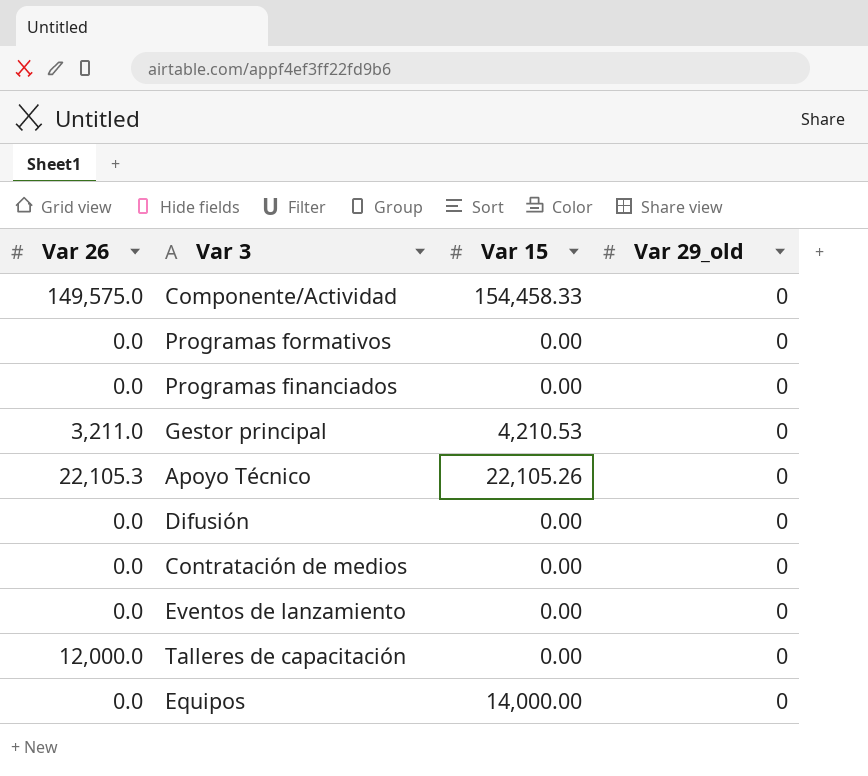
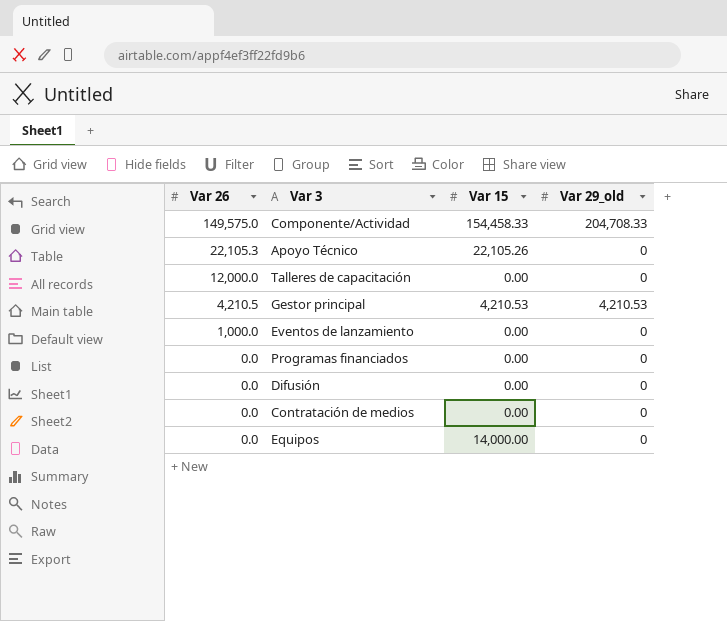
row order: none -> Var 26 descending
row Programas formativos: 0.0 | 0.00 | 0 -> none
Componente/Actividad | Var 29_old: 0 -> 204,708.33
Gestor principal | Var 26: 3,211.0 -> 4,210.5
Gestor principal | Var 29_old: 0 -> 4,210.53
Eventos de lanzamiento | Var 26: 0.0 -> 1,000.0

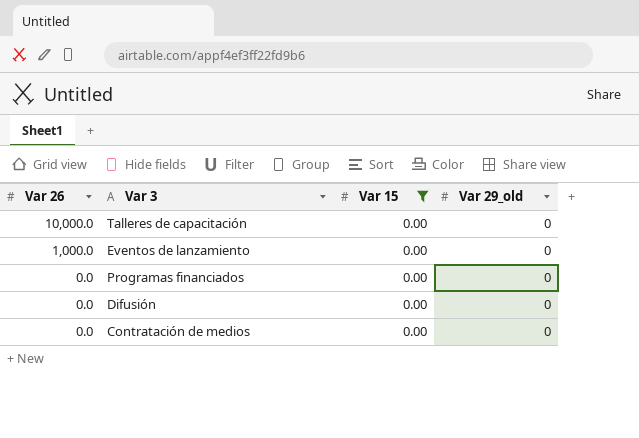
filter: none -> Var 15 = 0.00
Talleres de capacitación | Var 26: 12,000.0 -> 10,000.0

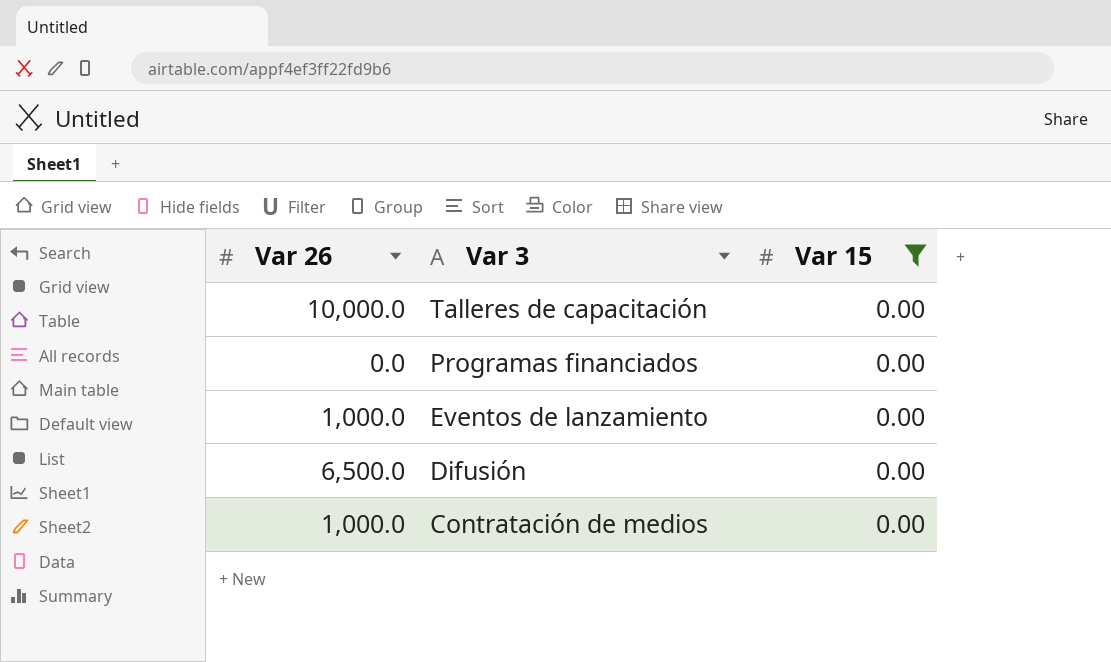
row order: Var 26 descending -> Var 3 descending
column Var 29_old | position: 4 -> none
Difusión | Var 26: 0.0 -> 6,500.0
Contratación de medios | Var 26: 0.0 -> 1,000.0

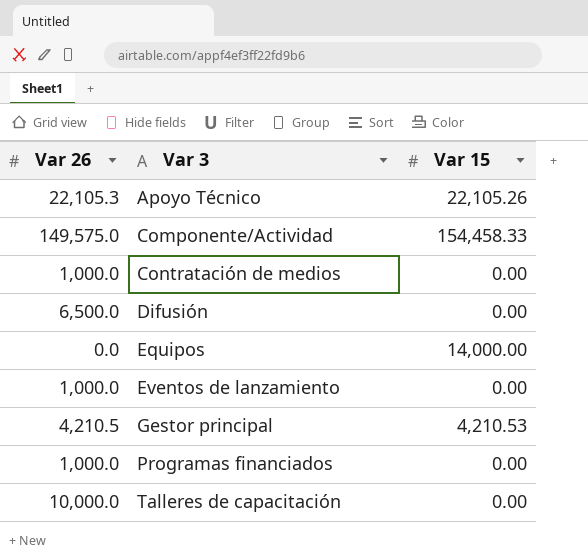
filter: Var 15 = 0.00 -> none
row order: Var 3 descending -> Var 3 ascending
Programas financiados | Var 26: 0.0 -> 1,000.0

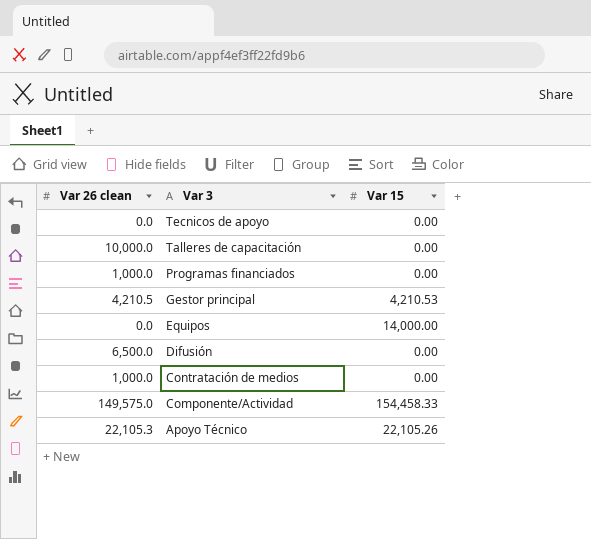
row order: Var 3 ascending -> Var 3 descending
column name: Var 26 -> Var 26 clean
row Eventos de lanzamiento: 1,000.0 | 0.00 -> none
row Tecnicos de apoyo: none -> 0.0 | 0.00

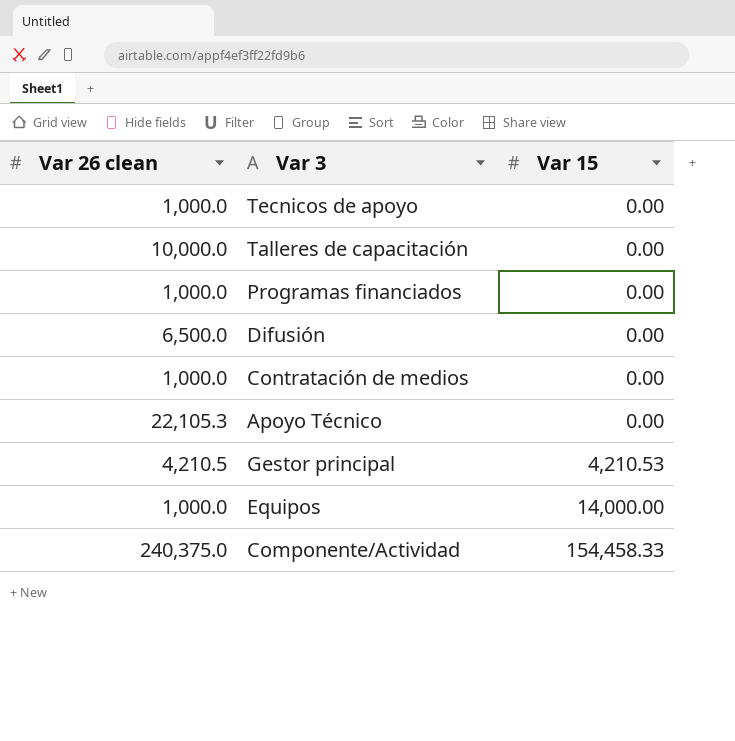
row order: Var 3 descending -> Var 15 ascending
Tecnicos de apoyo | Var 26 clean: 0.0 -> 1,000.0
Apoyo Técnico | Var 15: 22,105.26 -> 0.00
Equipos | Var 26 clean: 0.0 -> 1,000.0
Componente/Actividad | Var 26 clean: 149,575.0 -> 240,375.0

